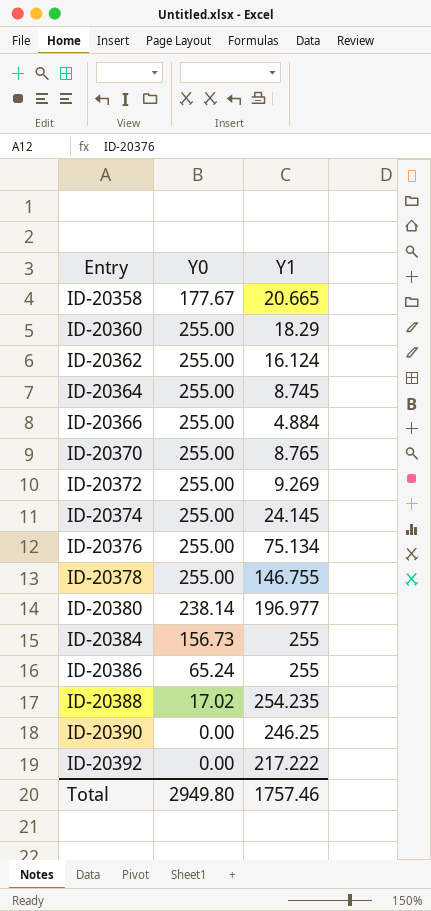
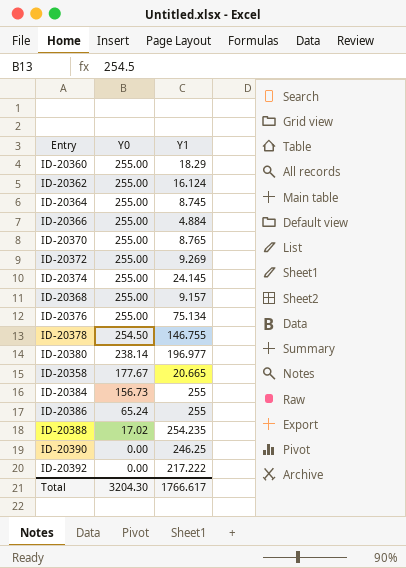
row order: Entry ascending -> Y0 descending
row ID-20368: none -> 255.00 | 9.157
ID-20378 | Y0: 255.00 -> 254.50
Total | Y0: 2949.80 -> 3204.30
Total | Y1: 1757.46 -> 1766.617

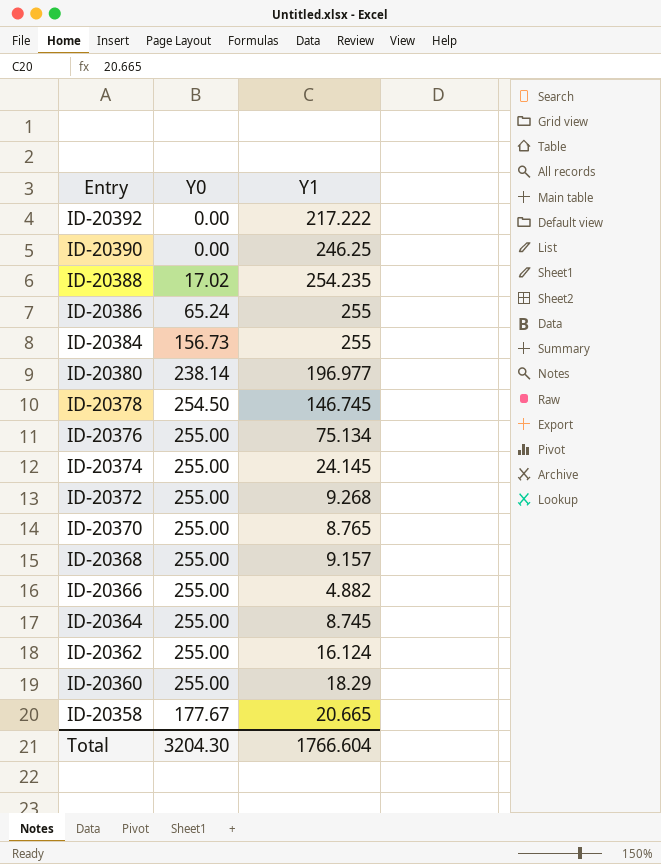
row order: Y0 descending -> Entry descending
ID-20378 | Y1: 146.755 -> 146.745
ID-20372 | Y1: 9.269 -> 9.268
ID-20366 | Y1: 4.884 -> 4.882
Total | Y1: 1766.617 -> 1766.604

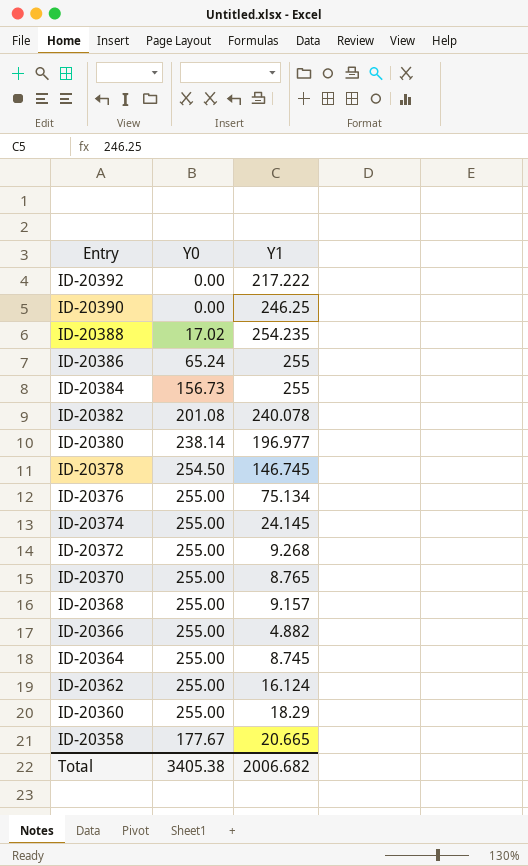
row ID-20382: none -> 201.08 | 240.078
Total | Y0: 3204.30 -> 3405.38
Total | Y1: 1766.604 -> 2006.682

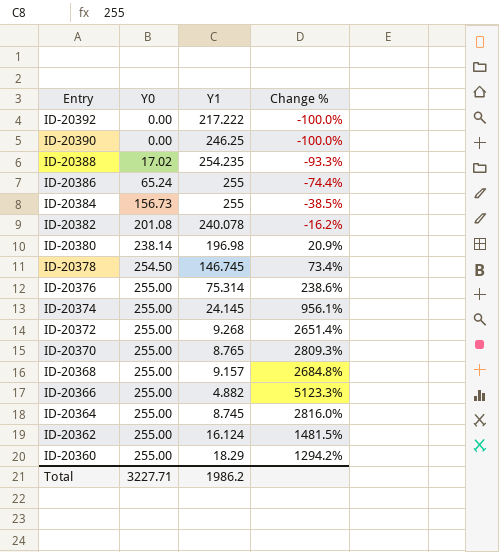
column Change % | formula: none -> ([Y0] - [Y1]) / [Y1]
row ID-20358: 177.67 | 20.665 -> none
ID-20380 | Y1: 196.977 -> 196.98
ID-20376 | Y1: 75.134 -> 75.314
Total | Y0: 3405.38 -> 3227.71
Total | Y1: 2006.682 -> 1986.2

